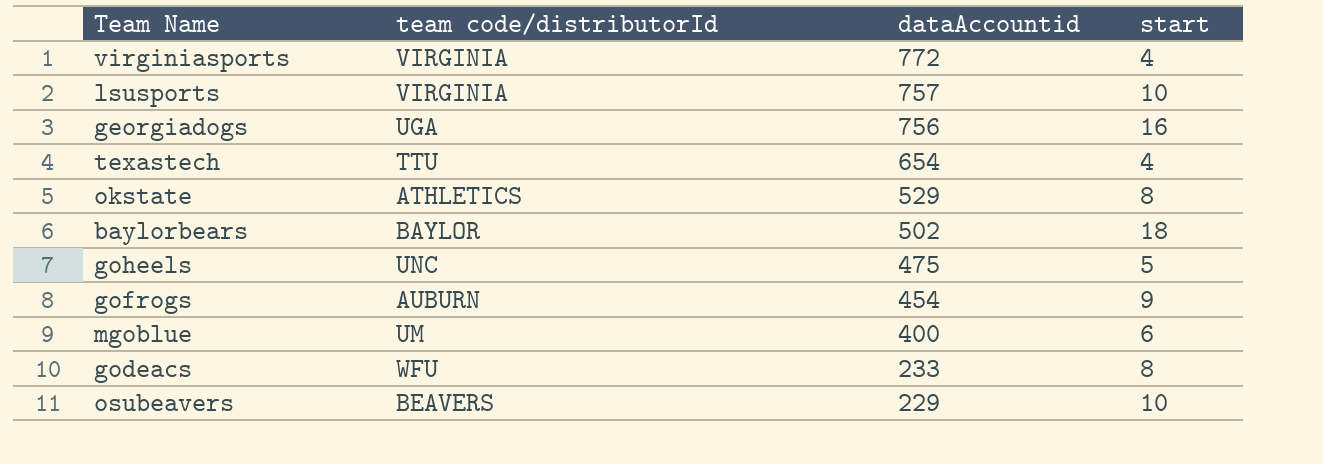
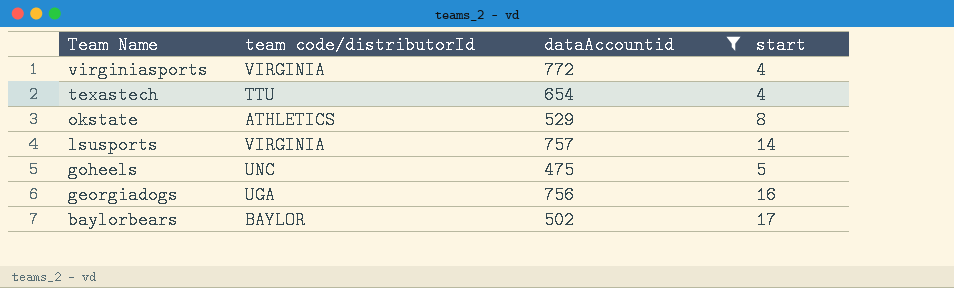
filter: none -> dataAccountid >= 475
row order: dataAccountid descending -> Team Name descending
lsusports | start: 10 -> 14
baylorbears | start: 18 -> 17

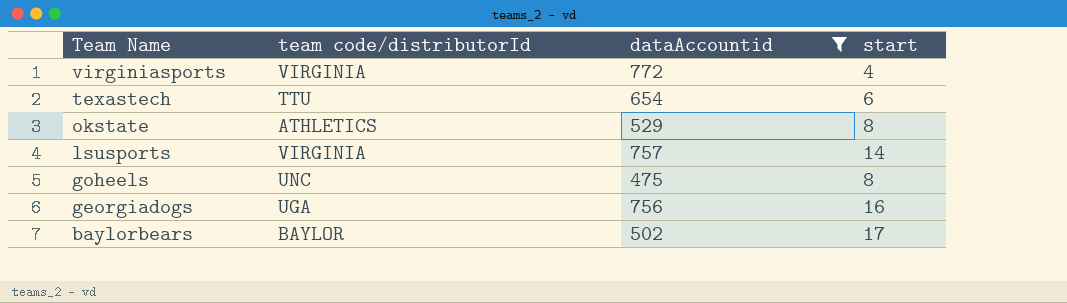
texastech | start: 4 -> 6
goheels | start: 5 -> 8

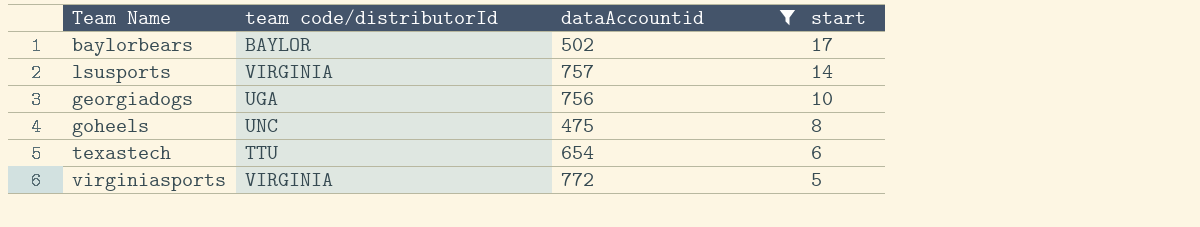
row order: Team Name descending -> start descending
row okstate: ATHLETICS | 529 | 8 -> none
georgiadogs | start: 16 -> 10
virginiasports | start: 4 -> 5

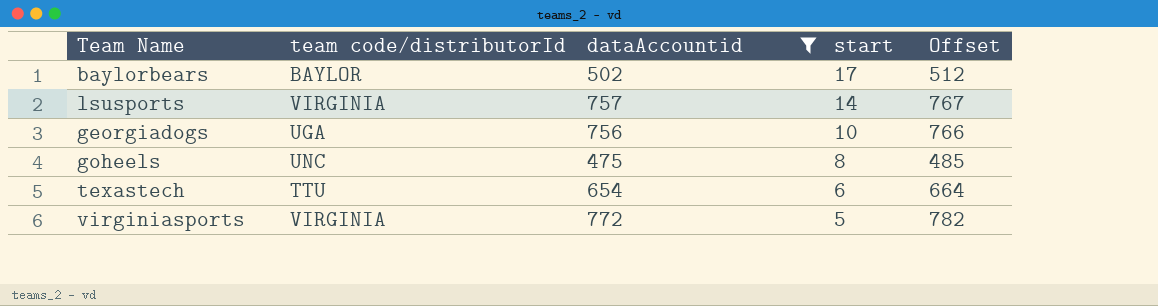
column Offset | formula: none -> [dataAccountid] + 10

